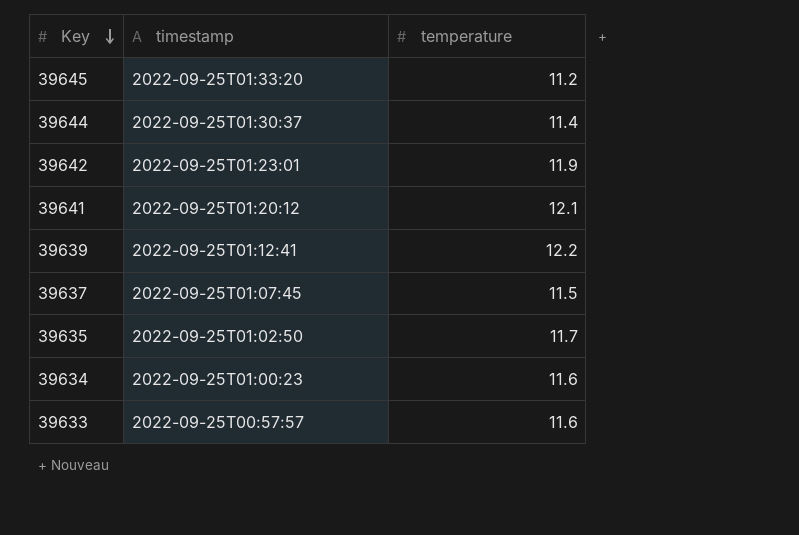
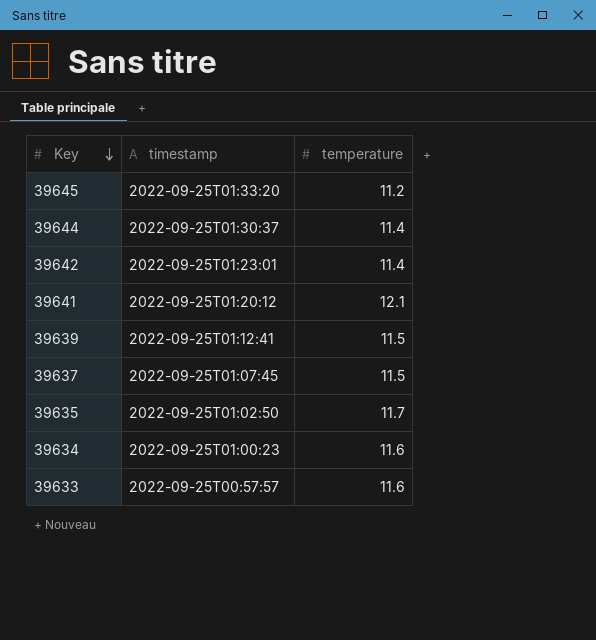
39642 | temperature: 11.9 -> 11.4
39639 | temperature: 12.2 -> 11.5

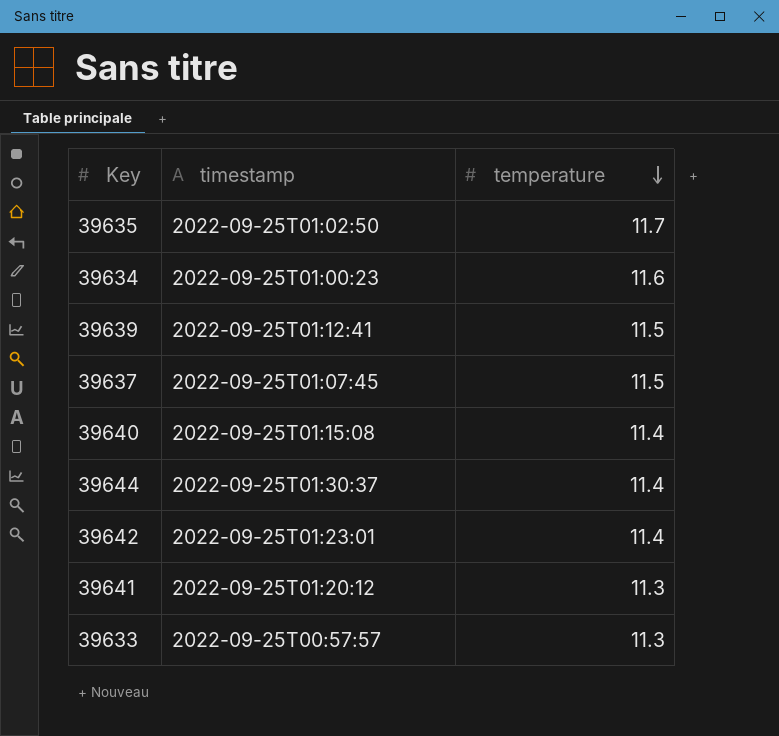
row order: Key descending -> temperature descending
row 39645: 2022-09-25T01:33:20 | 11.2 -> none
row 39640: none -> 2022-09-25T01:15:08 | 11.4
39641 | temperature: 12.1 -> 11.3
39633 | temperature: 11.6 -> 11.3

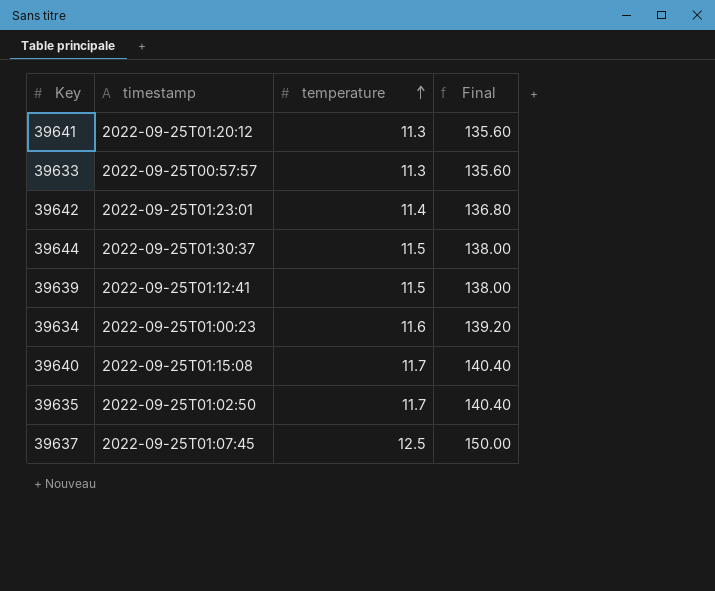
row order: temperature descending -> temperature ascending
column Final | formula: none -> [temperature] * 12
39644 | temperature: 11.4 -> 11.5
39640 | temperature: 11.4 -> 11.7
39637 | temperature: 11.5 -> 12.5

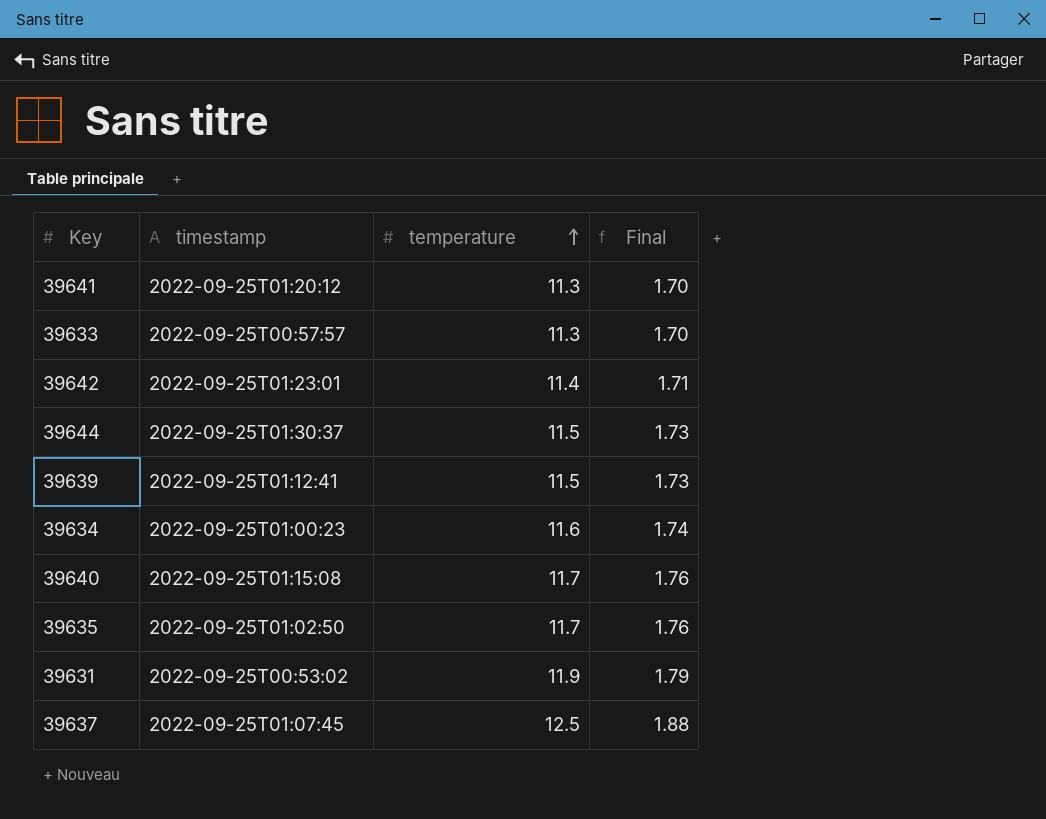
column Final | formula: [temperature] * 12 -> [temperature] * 0.15
row 39631: none -> 2022-09-25T00:53:02 | 11.9 | 1.79

